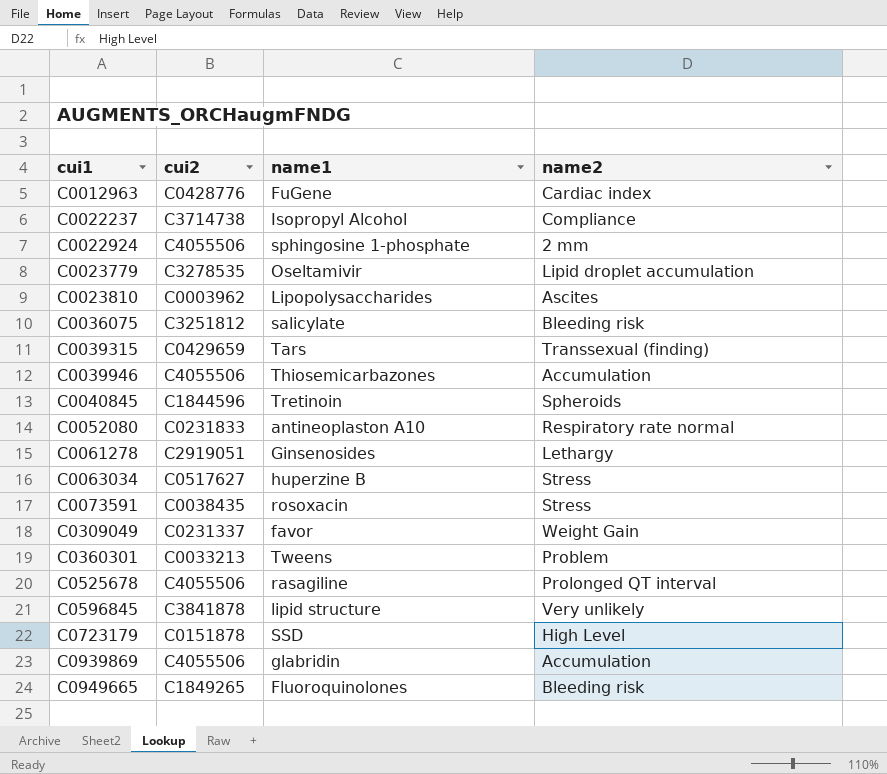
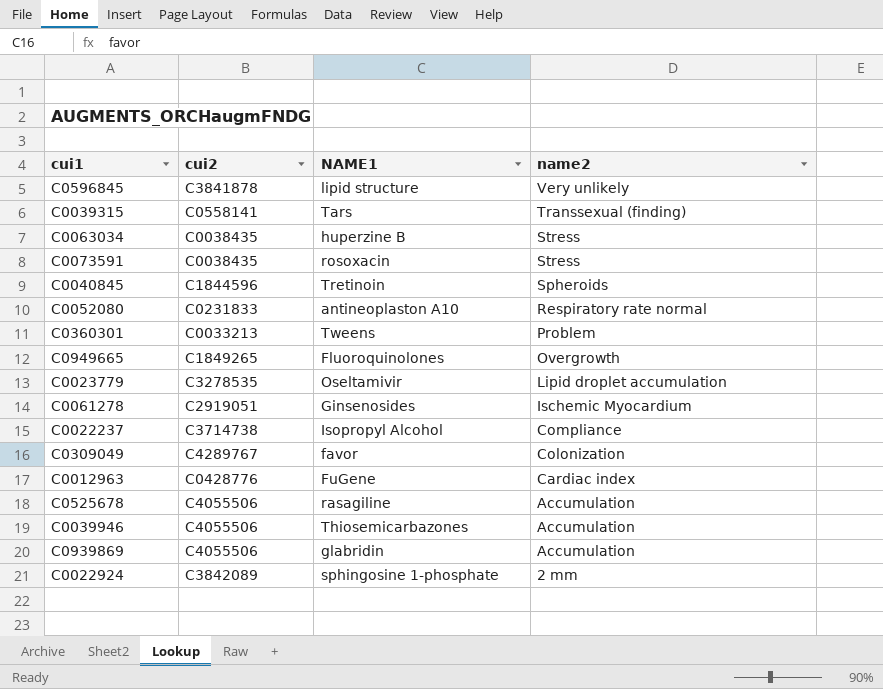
row order: cui1 ascending -> name2 descending
column name: name1 -> NAME1
row C0023810: C0003962 | Lipopolysaccharides | Ascites -> none
row C0036075: C3251812 | salicylate | Bleeding risk -> none
row C0723179: C0151878 | SSD | High Level -> none
C0039315 | cui2: C0429659 -> C0558141
C0063034 | cui2: C0517627 -> C0038435
C0949665 | name2: Bleeding risk -> Overgrowth
C0061278 | name2: Lethargy -> Ischemic Myocardium
C0309049 | cui2: C0231337 -> C4289767
C0309049 | name2: Weight Gain -> Colonization
C0525678 | name2: Prolonged QT interval -> Accumulation
C0022924 | cui2: C4055506 -> C3842089

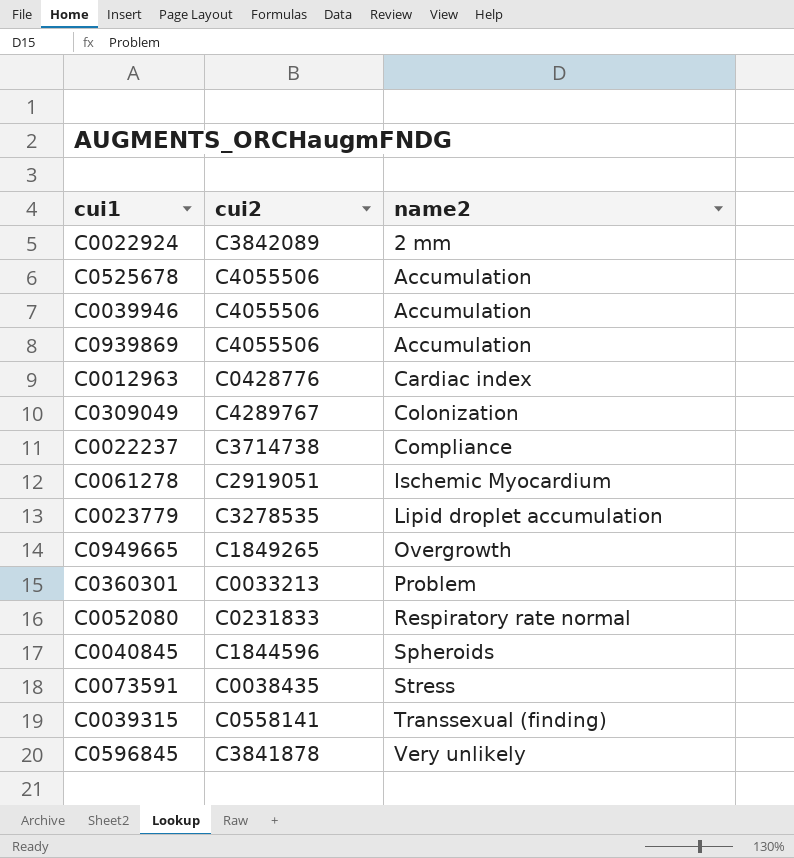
row order: name2 descending -> name2 ascending
column NAME1 | position: 3 -> none
row C0063034: C0038435 | huperzine B | Stress -> none

